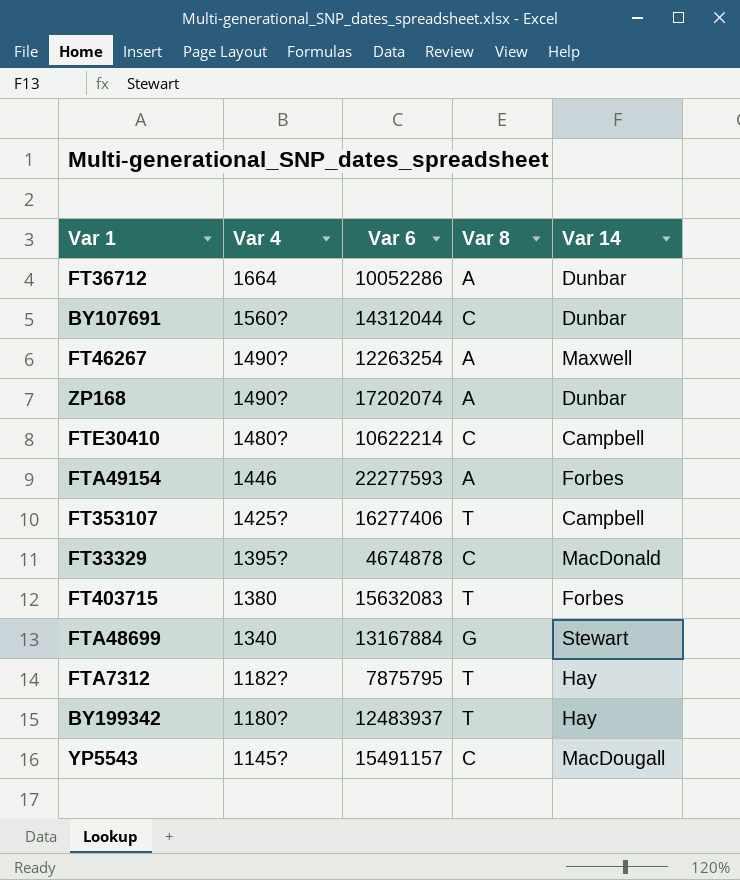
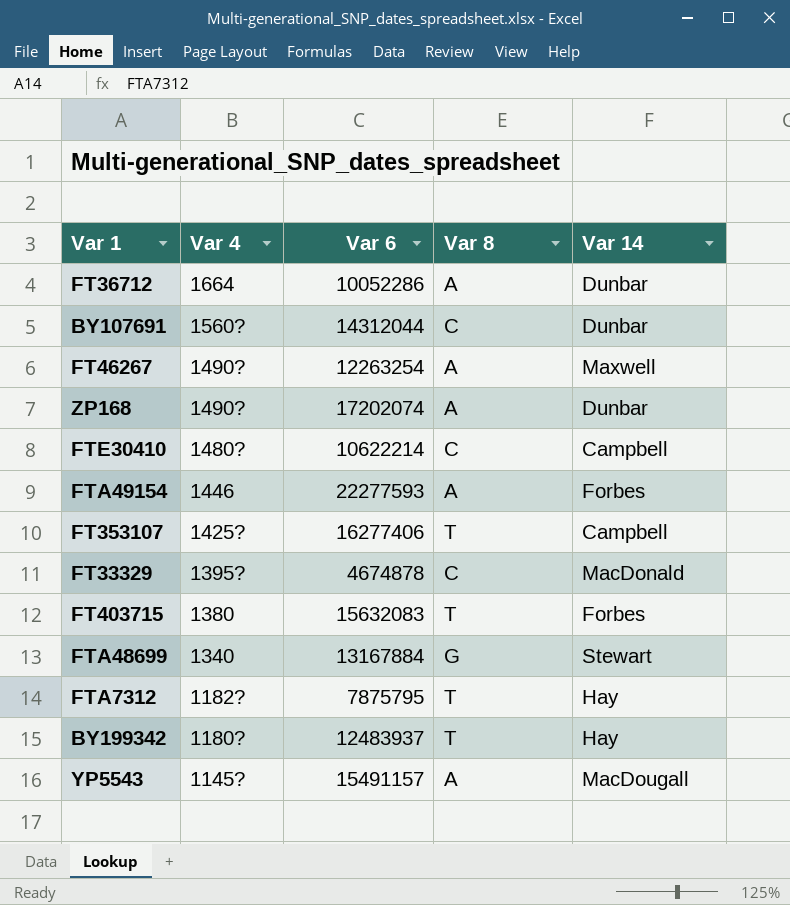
YP5543 | Var 8: C -> A

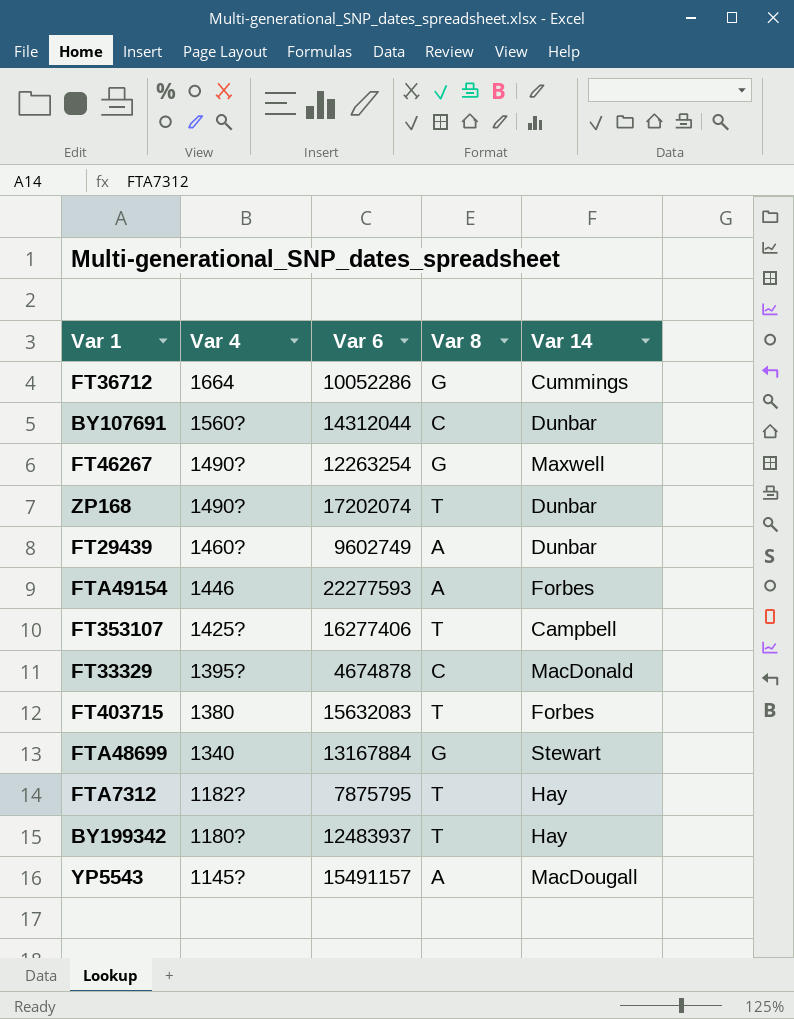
row FTE30410: 1480? | 10622214 | C | Campbell -> none
FT36712 | Var 8: A -> G
FT36712 | Var 14: Dunbar -> Cummings
FT46267 | Var 8: A -> G
ZP168 | Var 8: A -> T
row FT29439: none -> 1460? | 9602749 | A | Dunbar

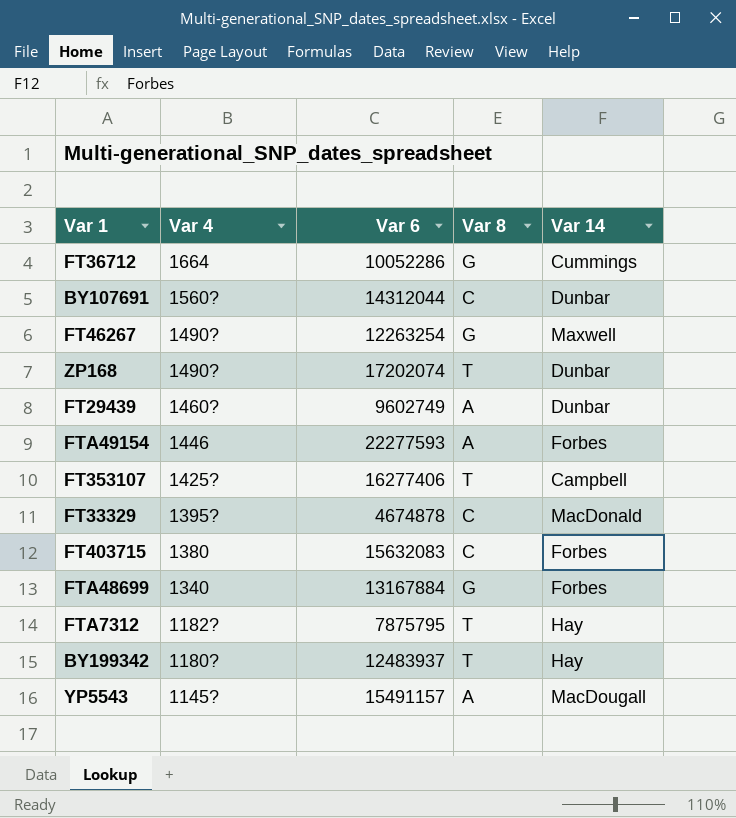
FT403715 | Var 8: T -> C
FTA48699 | Var 14: Stewart -> Forbes

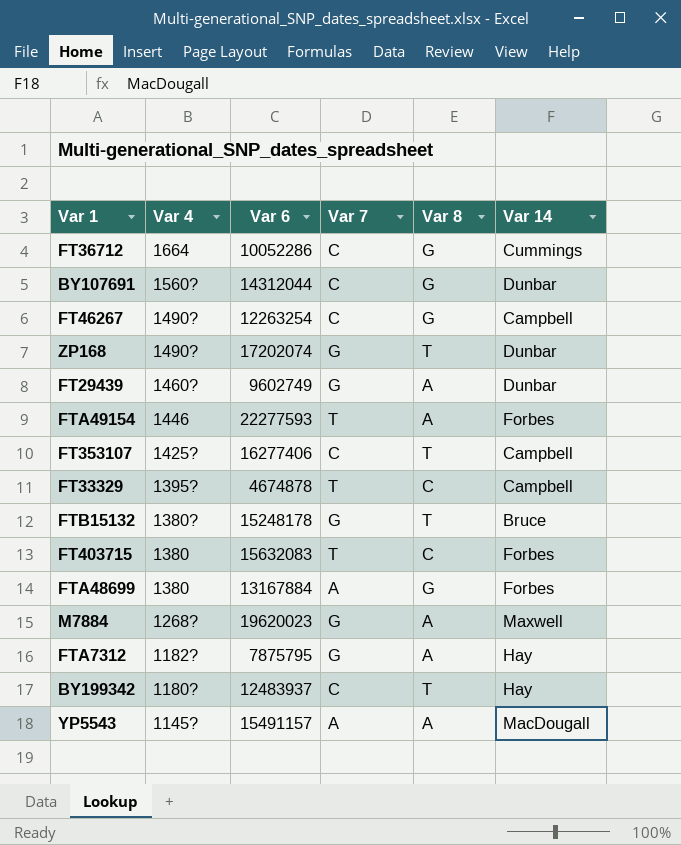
column Var 7 | position: none -> 4
BY107691 | Var 8: C -> G
FT46267 | Var 14: Maxwell -> Campbell
FT33329 | Var 14: MacDonald -> Campbell
row FTB15132: none -> 1380? | 15248178 | G | T | Bruce
FTA48699 | Var 4: 1340 -> 1380
row M7884: none -> 1268? | 19620023 | G | A | Maxwell
FTA7312 | Var 8: T -> A

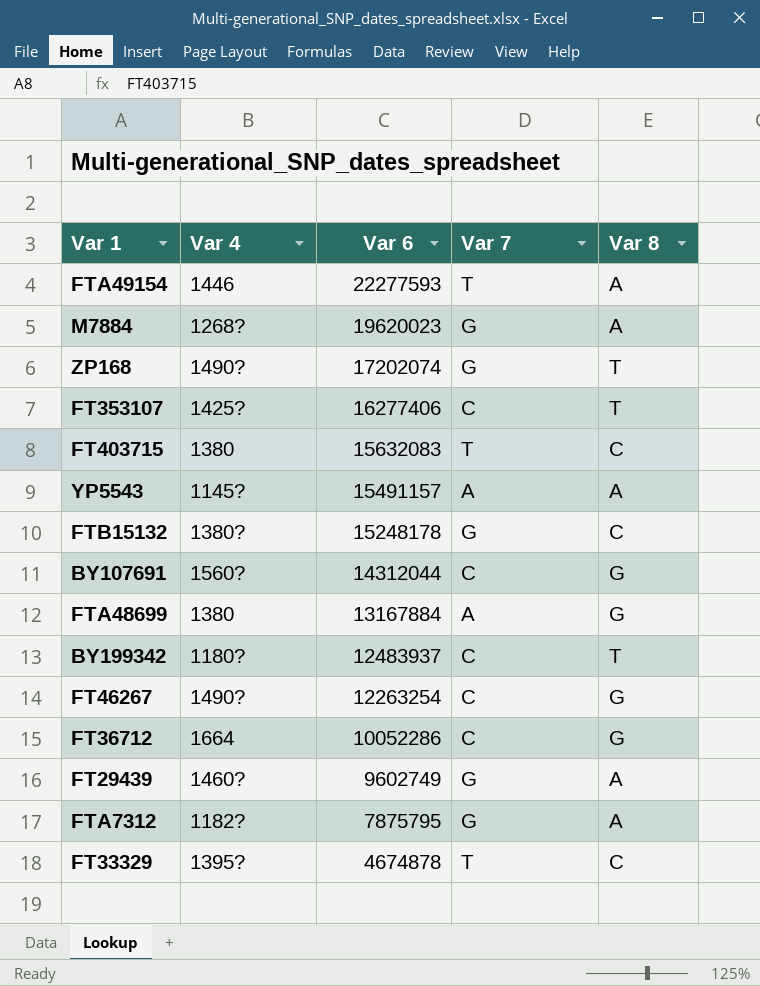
row order: Var 4 descending -> Var 6 descending
column Var 14 | position: 6 -> none
FTB15132 | Var 8: T -> C

